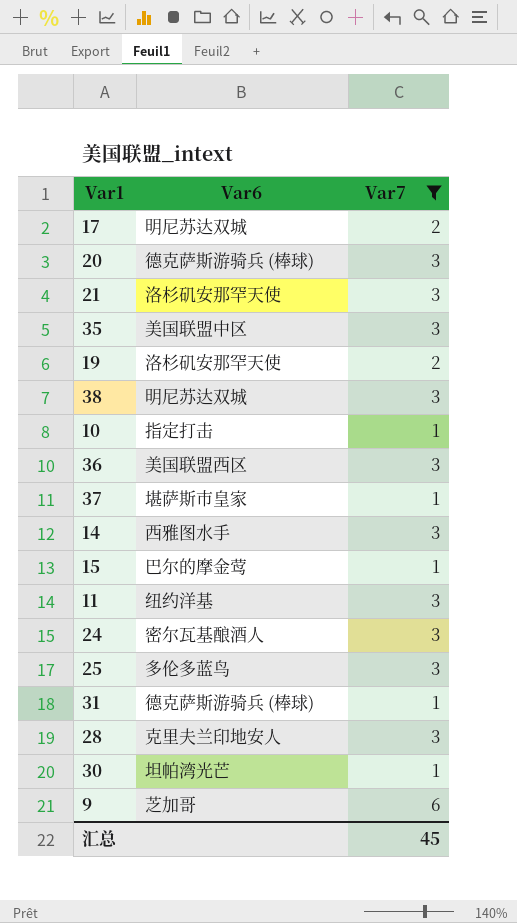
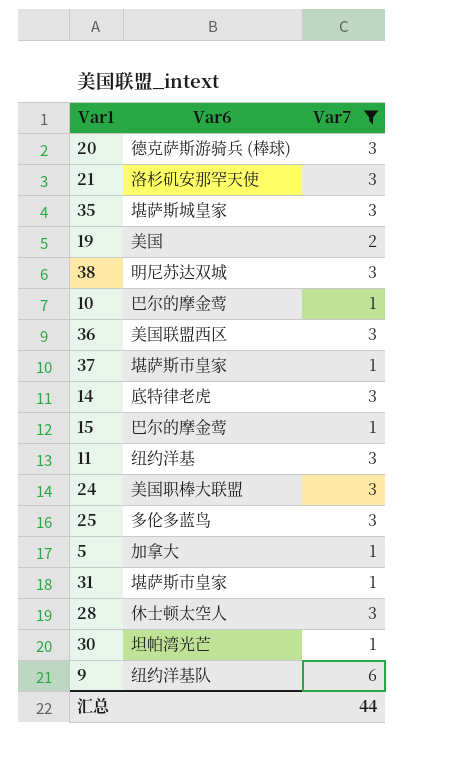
row 17: 明尼苏达双城 | 2 -> none
35 | Var6: 美国联盟中区 -> 堪萨斯城皇家
19 | Var6: 洛杉矶安那罕天使 -> 美国
10 | Var6: 指定打击 -> 巴尔的摩金莺
14 | Var6: 西雅图水手 -> 底特律老虎
24 | Var6: 密尔瓦基酿酒人 -> 美国职棒大联盟
row 5: none -> 加拿大 | 1
31 | Var6: 德克萨斯游骑兵 (棒球) -> 堪萨斯市皇家
28 | Var6: 克里夫兰印地安人 -> 休士顿太空人
9 | Var6: 芝加哥 -> 纽约洋基队
汇总 | Var7: 45 -> 44

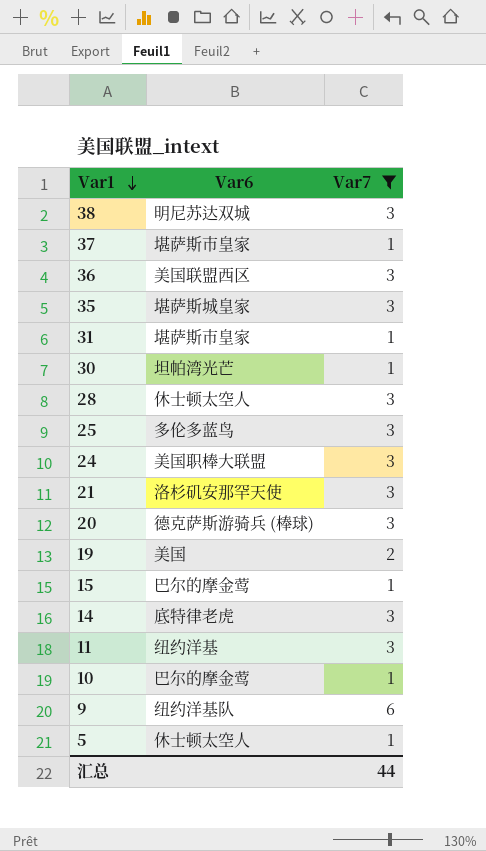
row order: none -> Var1 descending
5 | Var6: 加拿大 -> 休士顿太空人

